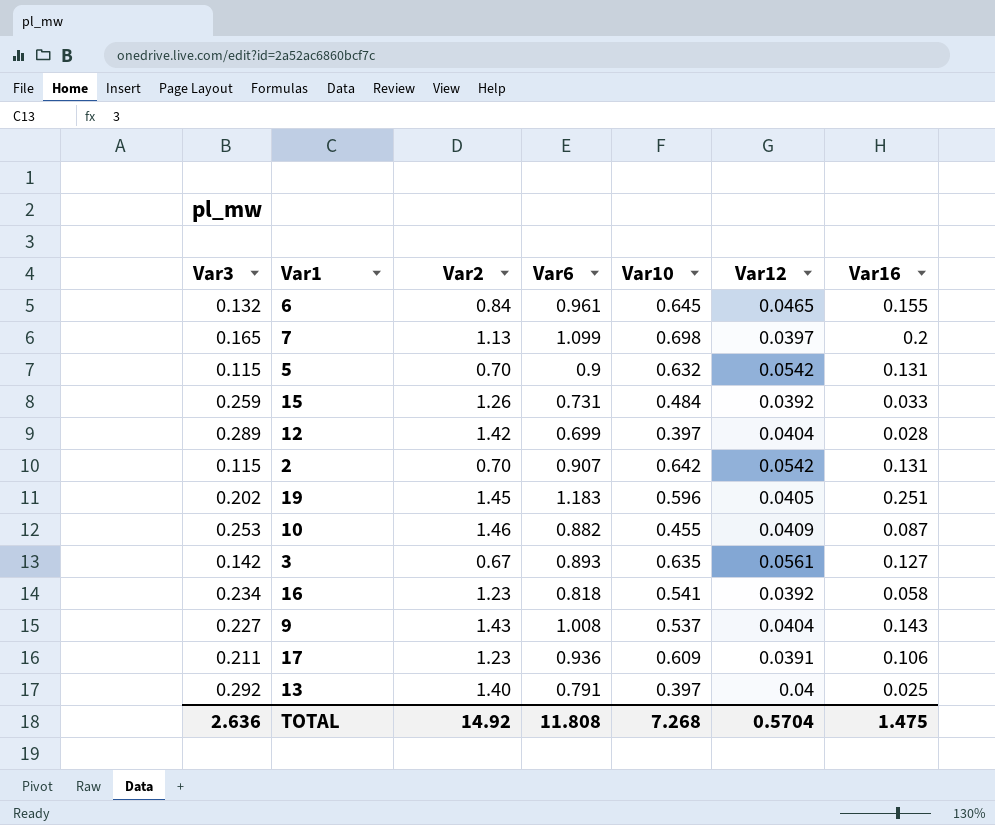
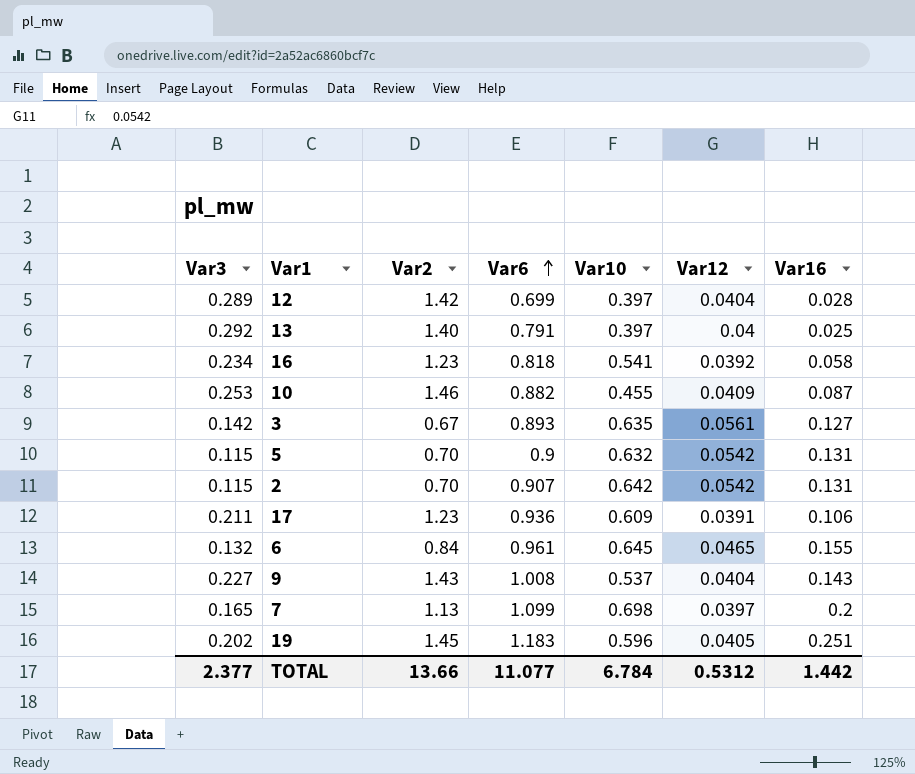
row order: none -> Var6 ascending
row 15: 0.259 | 1.26 | 0.731 | 0.484 | 0.0392 | 0.033 -> none
TOTAL | Var3: 2.636 -> 2.377
TOTAL | Var2: 14.92 -> 13.66
TOTAL | Var6: 11.808 -> 11.077
TOTAL | Var10: 7.268 -> 6.784
TOTAL | Var12: 0.5704 -> 0.5312
TOTAL | Var16: 1.475 -> 1.442

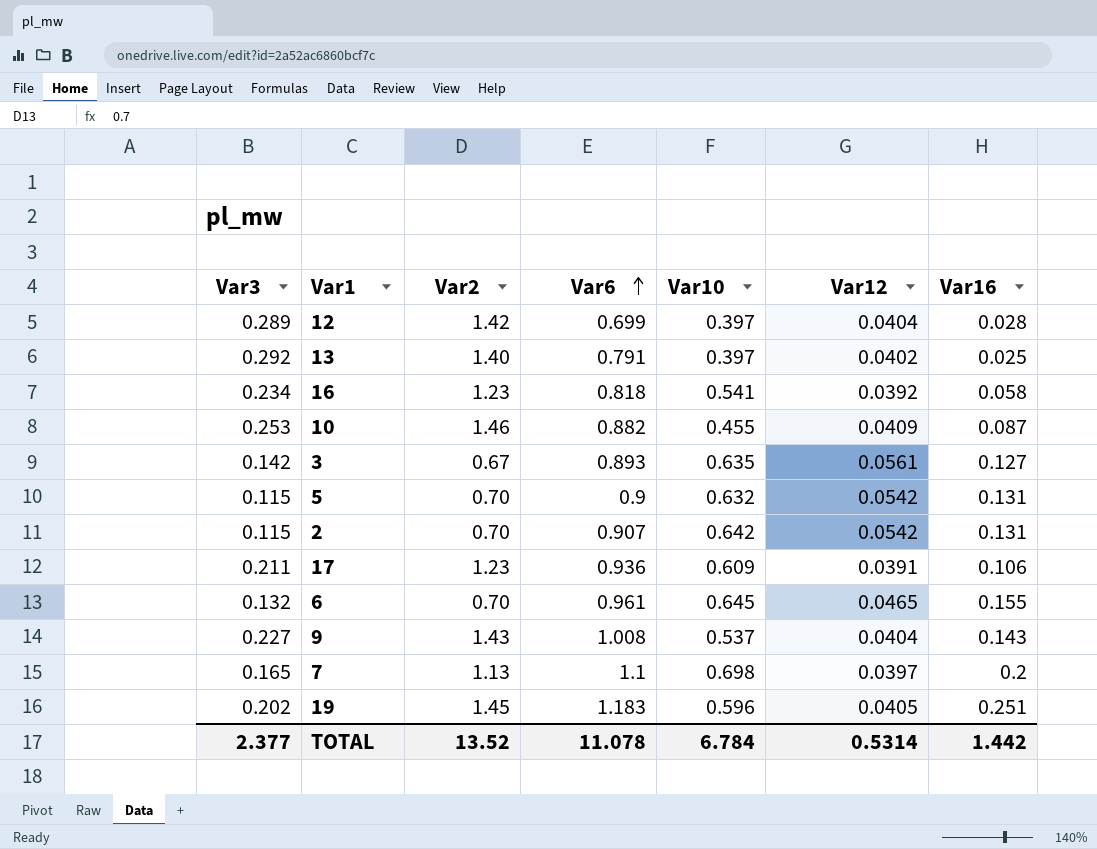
13 | Var12: 0.04 -> 0.0402
6 | Var2: 0.84 -> 0.70
7 | Var6: 1.099 -> 1.1
TOTAL | Var2: 13.66 -> 13.52
TOTAL | Var6: 11.077 -> 11.078
TOTAL | Var12: 0.5312 -> 0.5314

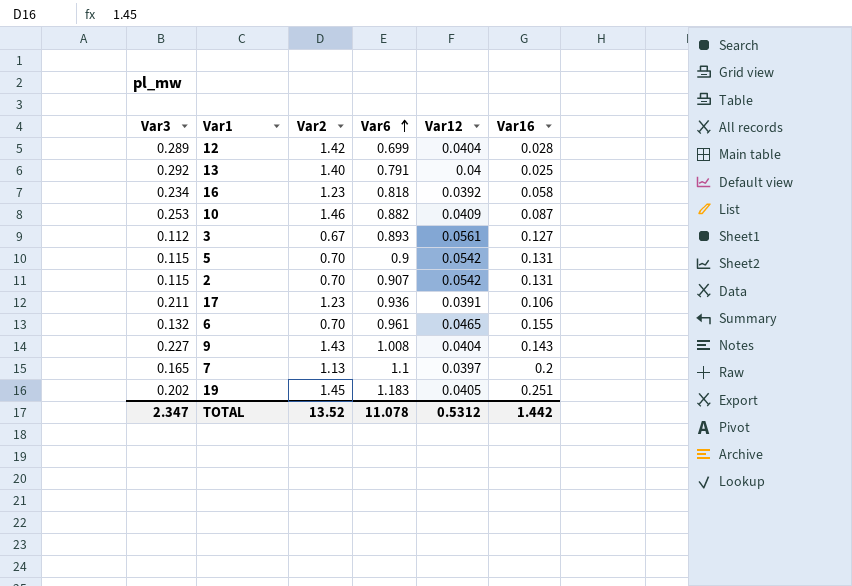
column Var10 | position: 5 -> none
13 | Var12: 0.0402 -> 0.04
3 | Var3: 0.142 -> 0.112
TOTAL | Var3: 2.377 -> 2.347
TOTAL | Var12: 0.5314 -> 0.5312

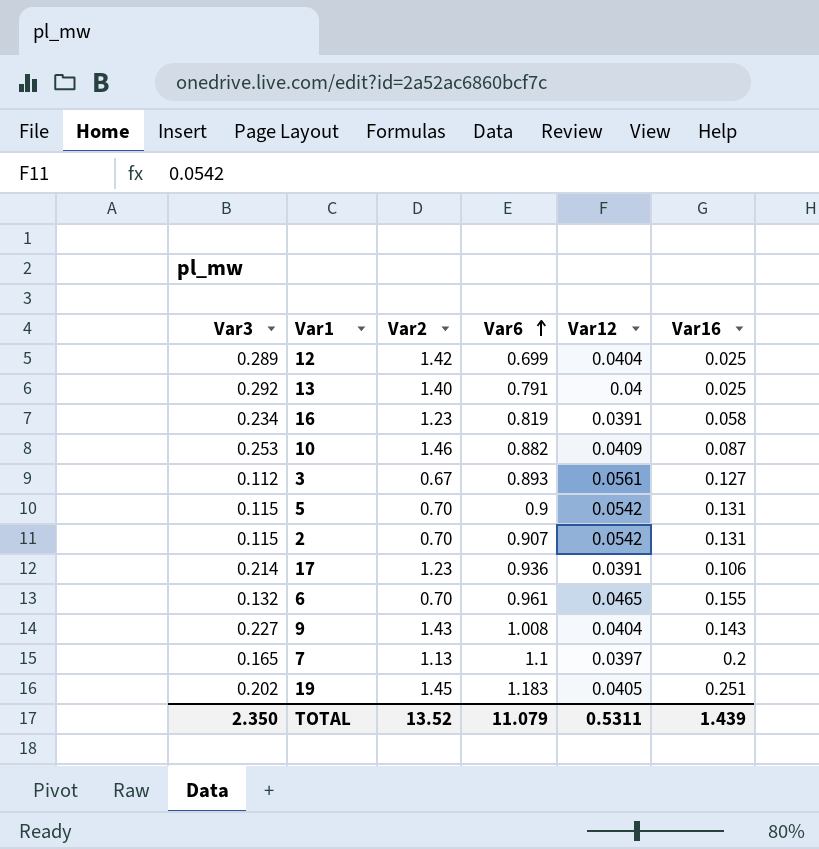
12 | Var16: 0.028 -> 0.025
16 | Var6: 0.818 -> 0.819
16 | Var12: 0.0392 -> 0.0391
17 | Var3: 0.211 -> 0.214
TOTAL | Var3: 2.347 -> 2.350
TOTAL | Var6: 11.078 -> 11.079
TOTAL | Var12: 0.5312 -> 0.5311
TOTAL | Var16: 1.442 -> 1.439

